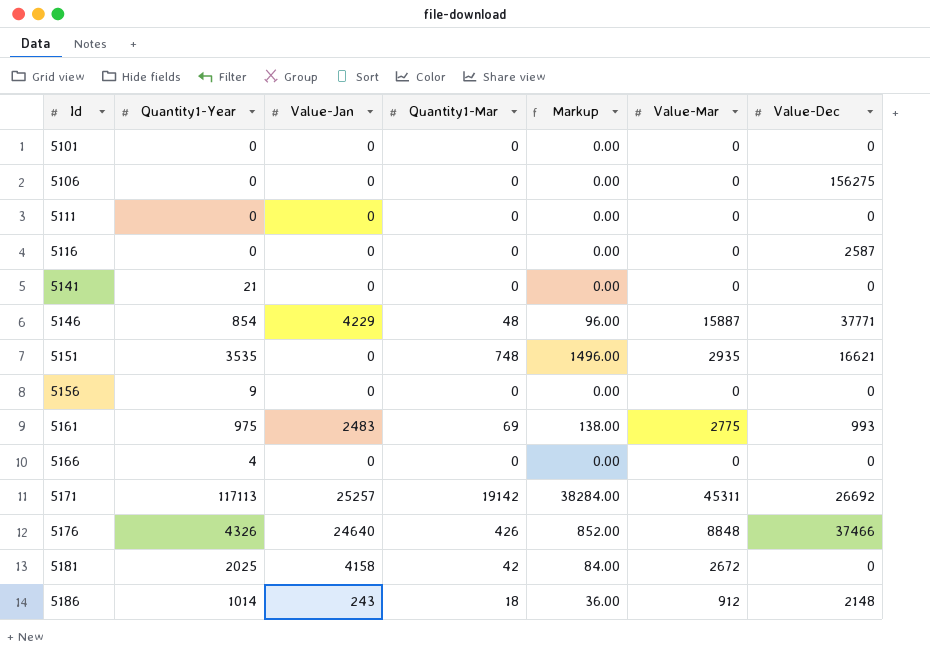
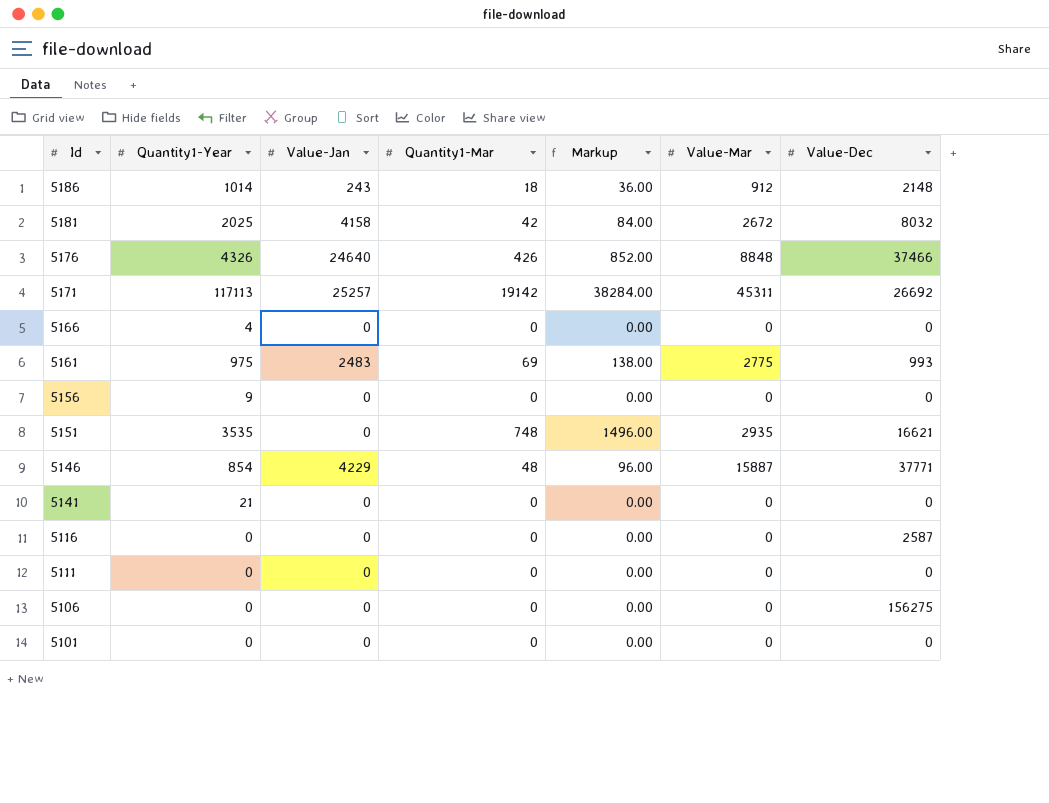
row order: Id ascending -> Id descending
5181 | Value-Dec: 0 -> 8032

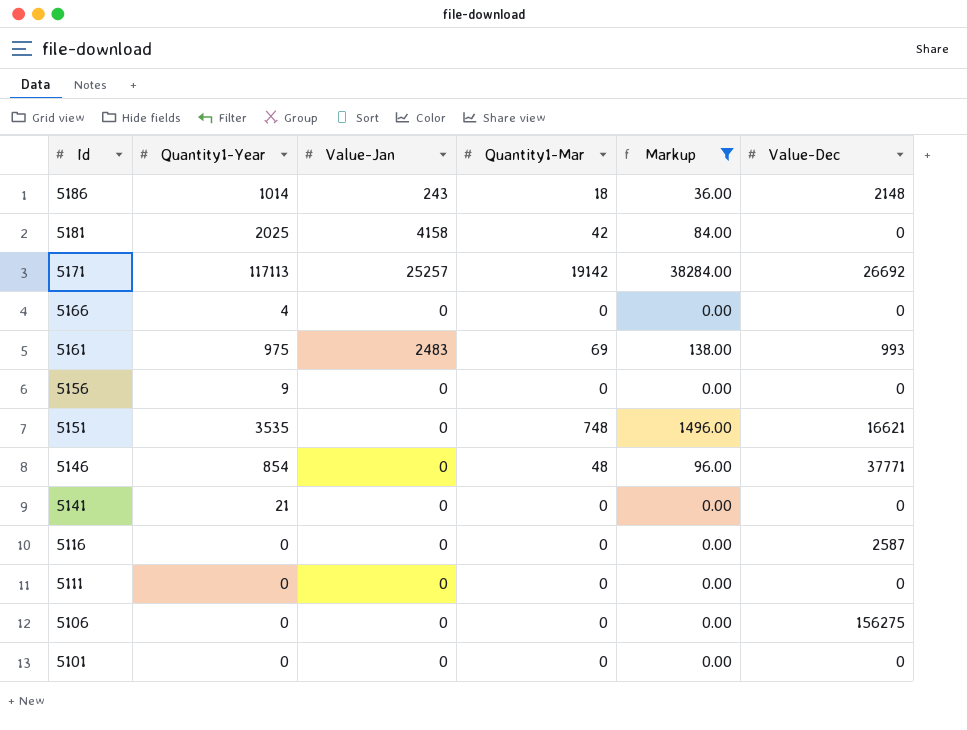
filter: none -> Markup != 852.00
column Value-Mar | position: 6 -> none
5181 | Value-Dec: 8032 -> 0
5146 | Value-Jan: 4229 -> 0

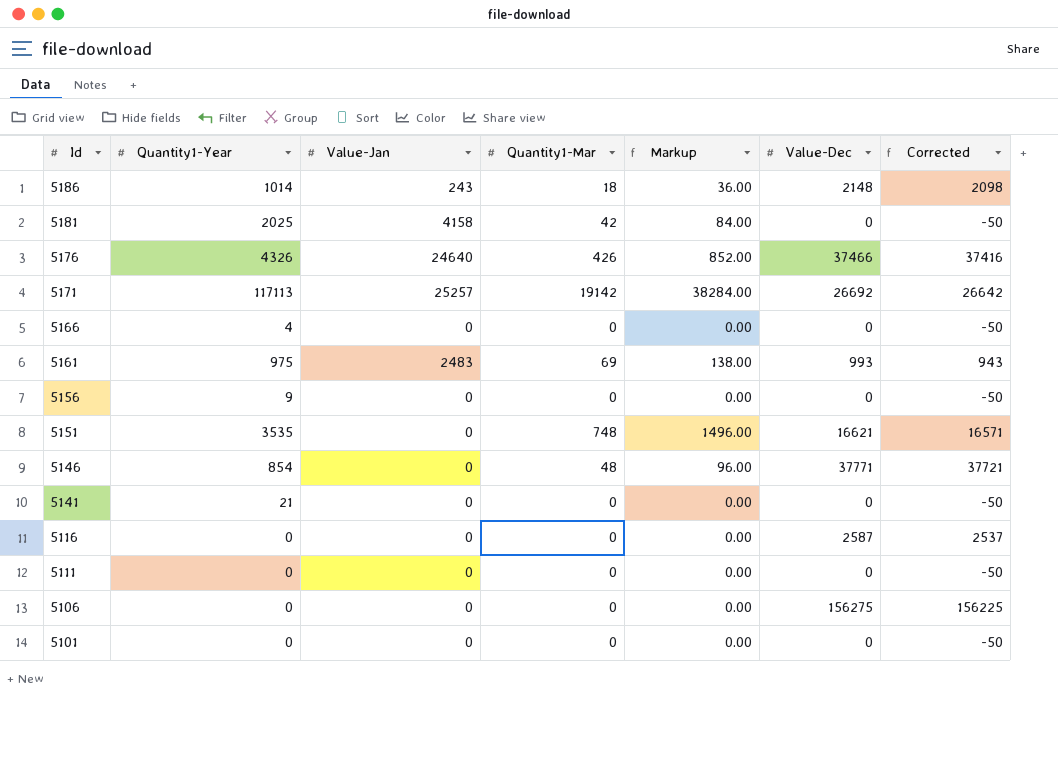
filter: Markup != 852.00 -> none
column Corrected | formula: none -> [Value-Dec] - 50

